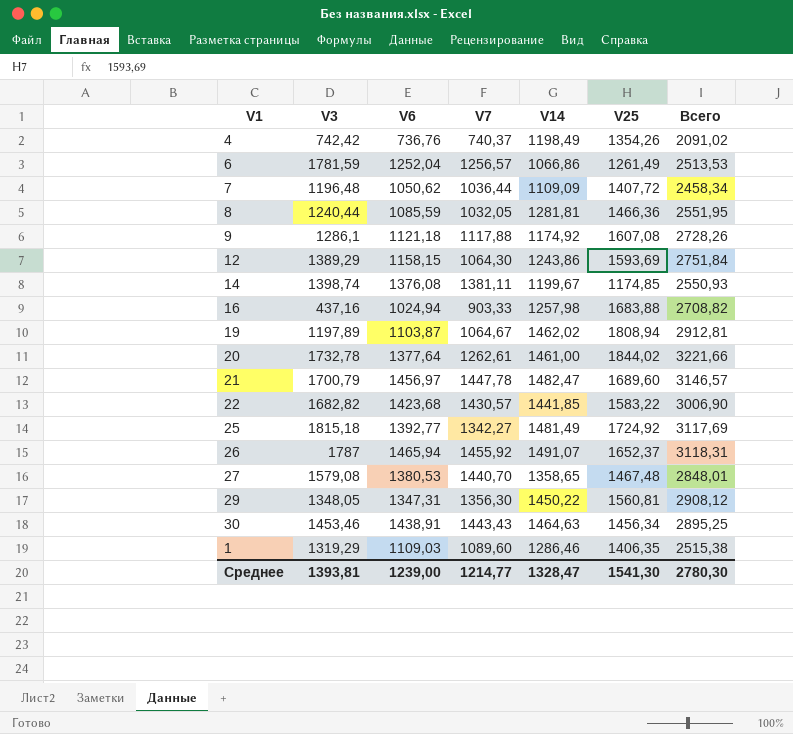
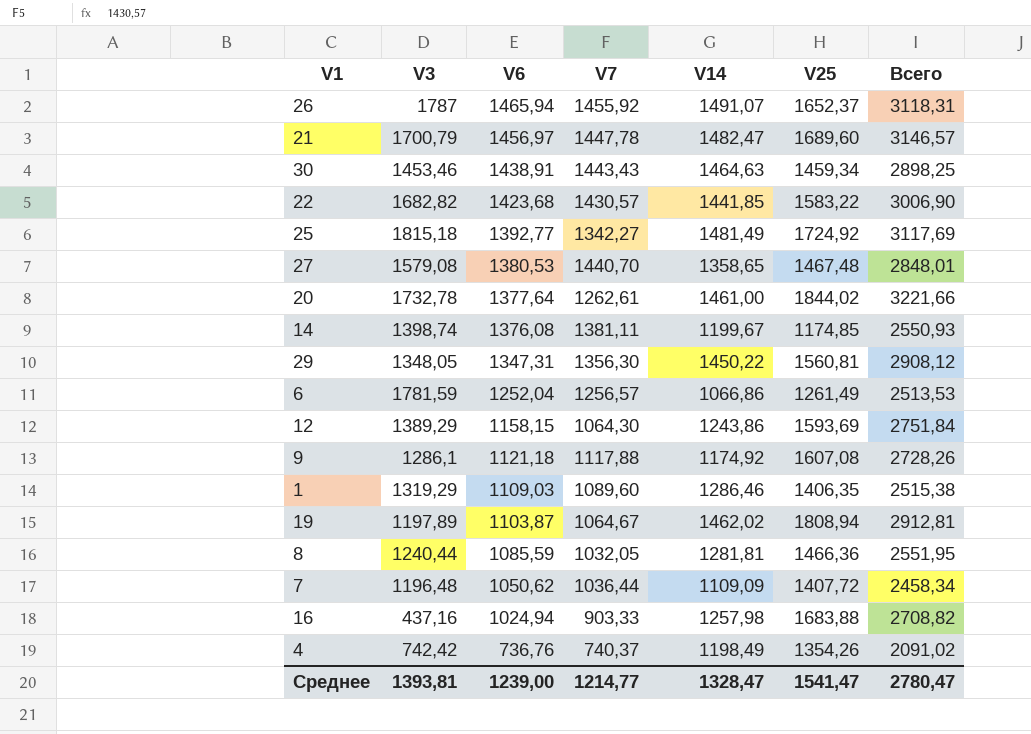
row order: none -> V6 descending
30 | V25: 1456,34 -> 1459,34
30 | Всего: 2895,25 -> 2898,25
Среднее | V25: 1541,30 -> 1541,47
Среднее | Всего: 2780,30 -> 2780,47

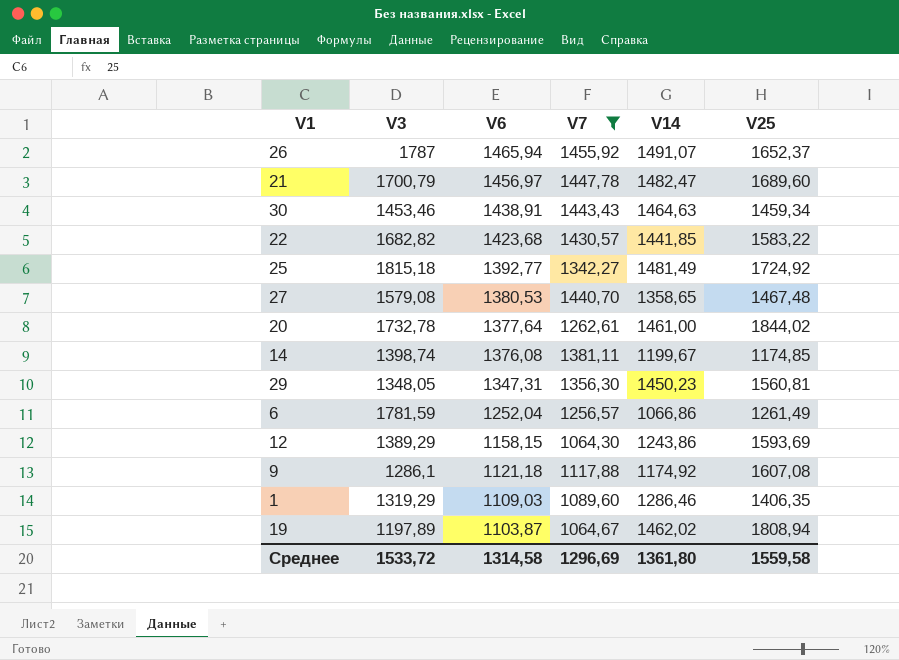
filter: none -> V7 >= 1064,30
column Всего | formula: [V6] + [V25] -> none
29 | V14: 1450,22 -> 1450,23
Среднее | V3: 1393,81 -> 1533,72
Среднее | V6: 1239,00 -> 1314,58
Среднее | V7: 1214,77 -> 1296,69
Среднее | V14: 1328,47 -> 1361,80
Среднее | V25: 1541,47 -> 1559,58

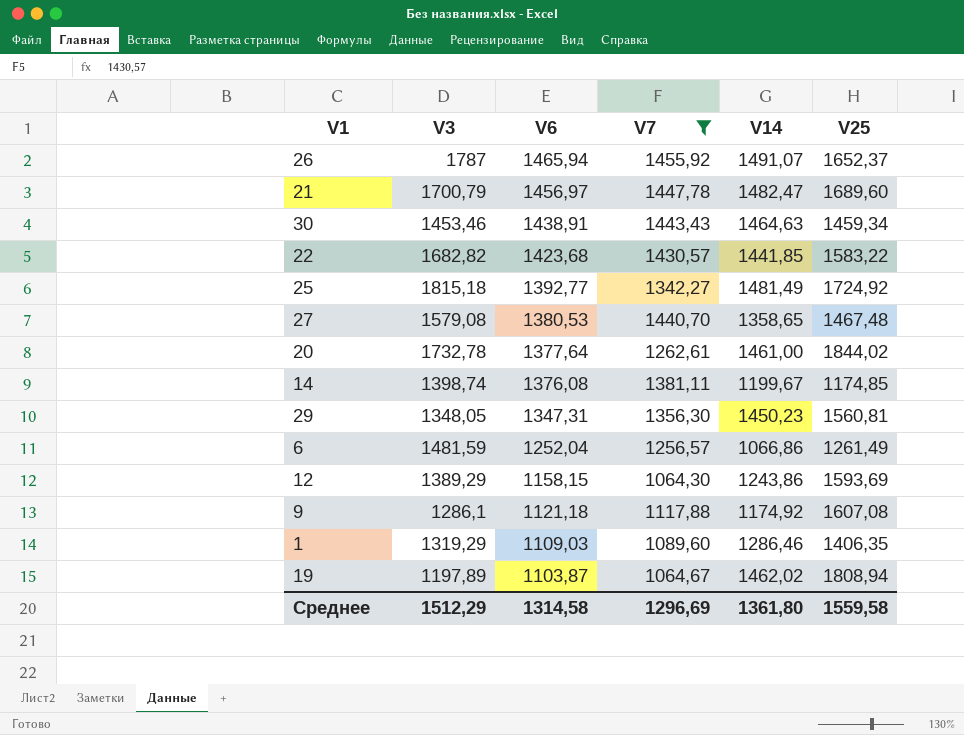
6 | V3: 1781,59 -> 1481,59
Среднее | V3: 1533,72 -> 1512,29

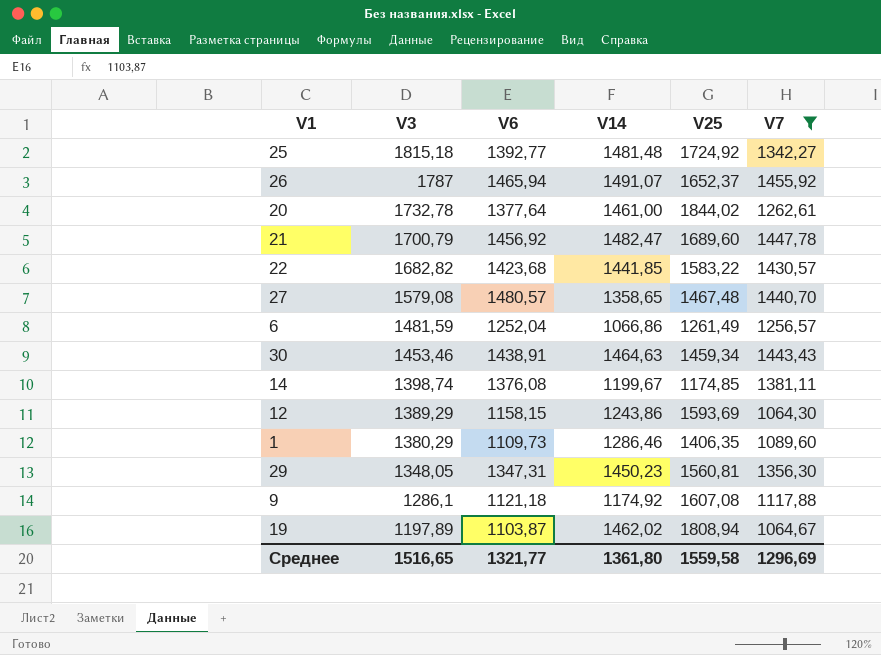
row order: V6 descending -> V3 descending
column V7 | position: 4 -> 6
25 | V14: 1481,49 -> 1481,48
21 | V6: 1456,97 -> 1456,92
27 | V6: 1380,53 -> 1480,57
1 | V3: 1319,29 -> 1380,29
1 | V6: 1109,03 -> 1109,73
Среднее | V3: 1512,29 -> 1516,65
Среднее | V6: 1314,58 -> 1321,77

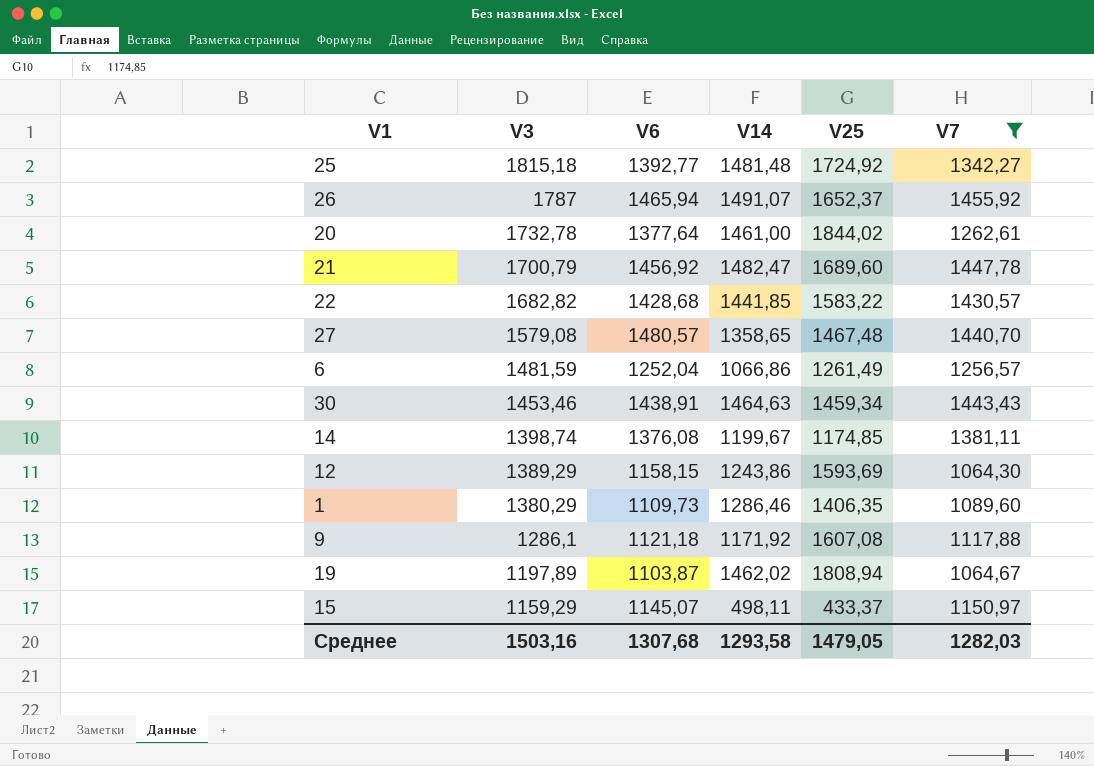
row 29: 1348,05 | 1347,31 | 1450,23 | 1560,81 | 1356,30 -> none
22 | V6: 1423,68 -> 1428,68
9 | V14: 1174,92 -> 1171,92
row 15: none -> 1159,29 | 1145,07 | 498,11 | 433,37 | 1150,97
Среднее | V3: 1516,65 -> 1503,16
Среднее | V6: 1321,77 -> 1307,68
Среднее | V14: 1361,80 -> 1293,58
Среднее | V25: 1559,58 -> 1479,05
Среднее | V7: 1296,69 -> 1282,03

